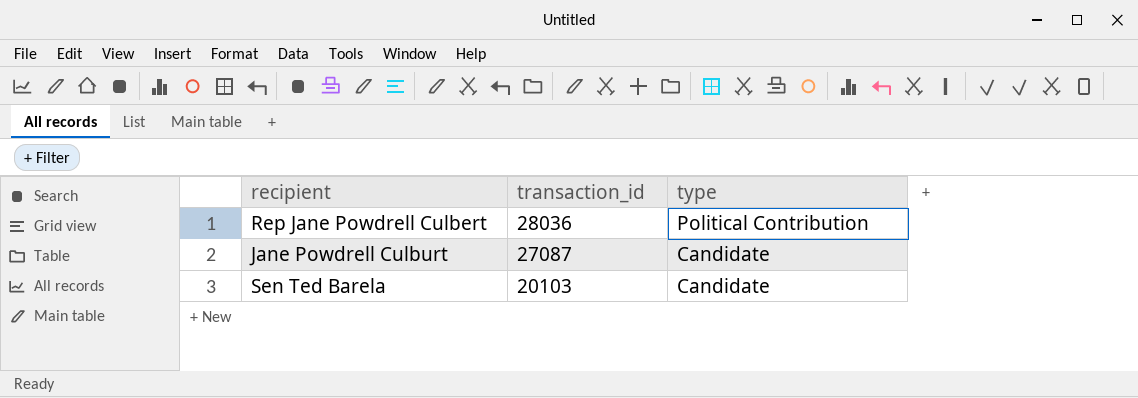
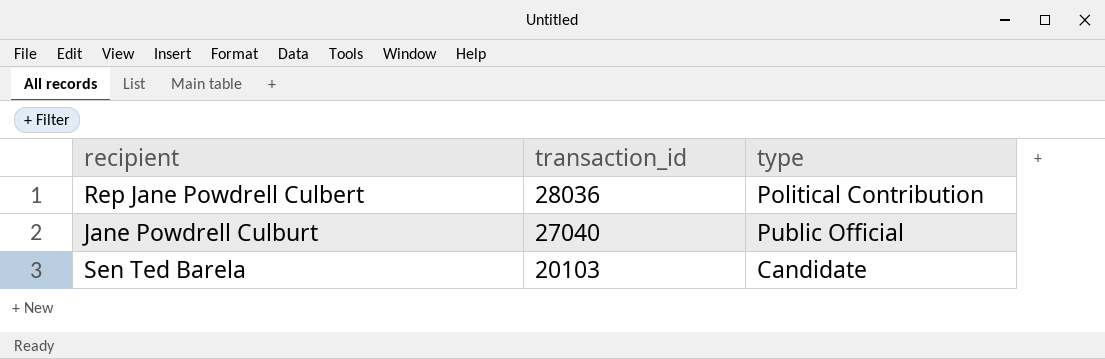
Jane Powdrell Culburt | transaction_id: 27087 -> 27040
Jane Powdrell Culburt | type: Candidate -> Public Official

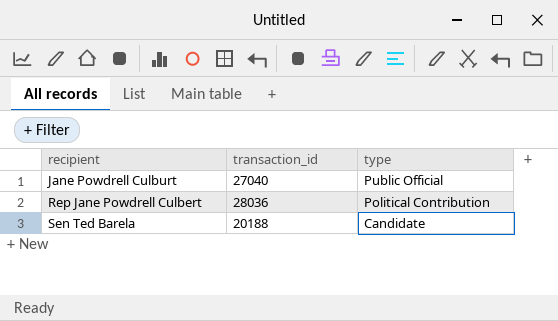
row order: transaction_id descending -> recipient ascending
Sen Ted Barela | transaction_id: 20103 -> 20188

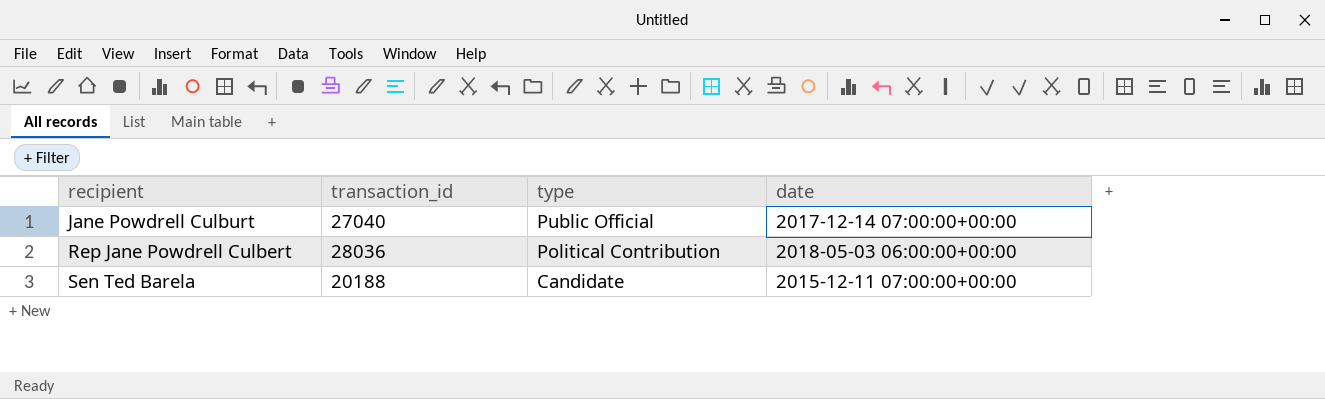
column date | position: none -> 4

